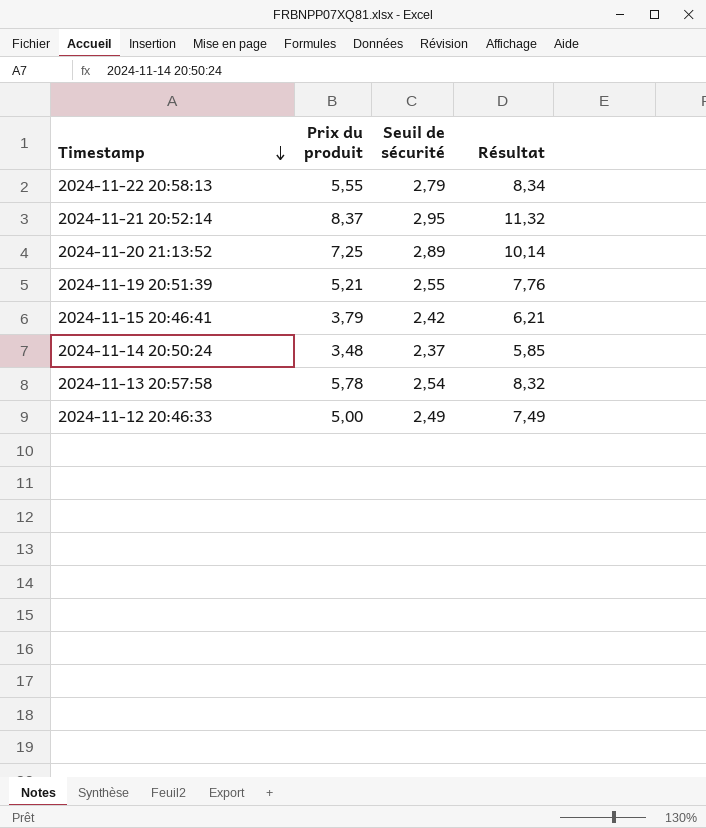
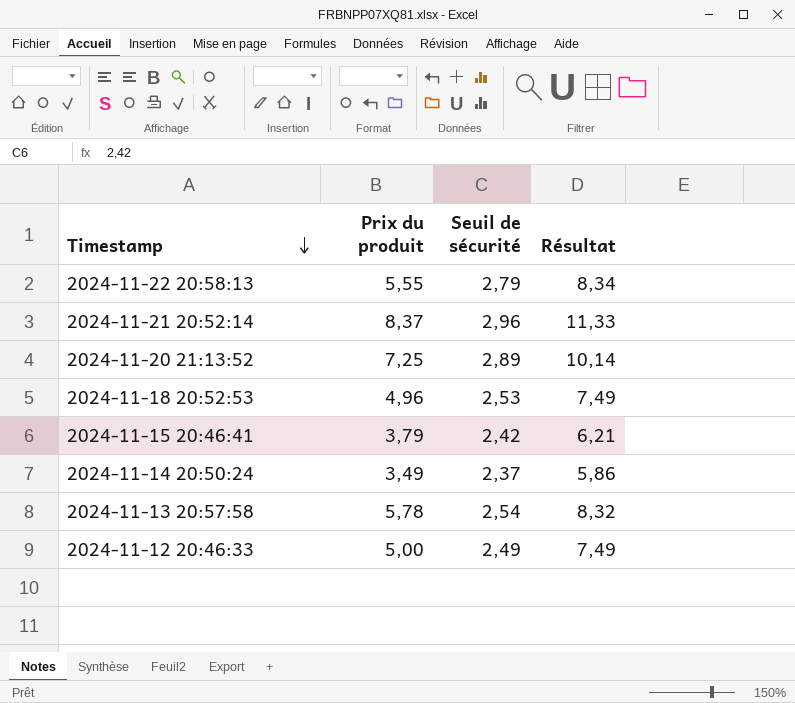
row 2024-11-19 20:51:39: 5,21 | 2,55 | 7,76 -> none
2024-11-21 20:52:14 | Seuil de sécurité: 2,95 -> 2,96
2024-11-21 20:52:14 | Résultat: 11,32 -> 11,33
row 2024-11-18 20:52:53: none -> 4,96 | 2,53 | 7,49
2024-11-14 20:50:24 | Prix du produit: 3,48 -> 3,49
2024-11-14 20:50:24 | Résultat: 5,85 -> 5,86

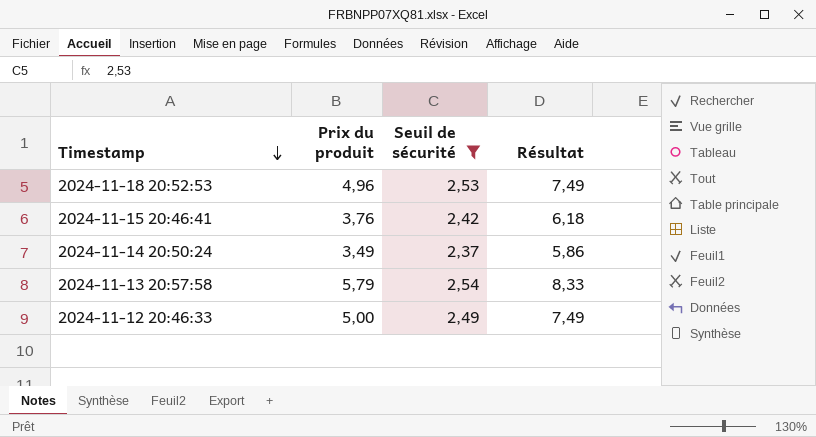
filter: none -> Seuil de sécurité <= 2,54
2024-11-15 20:46:41 | Prix du produit: 3,79 -> 3,76
2024-11-15 20:46:41 | Résultat: 6,21 -> 6,18
2024-11-13 20:57:58 | Prix du produit: 5,78 -> 5,79
2024-11-13 20:57:58 | Résultat: 8,32 -> 8,33

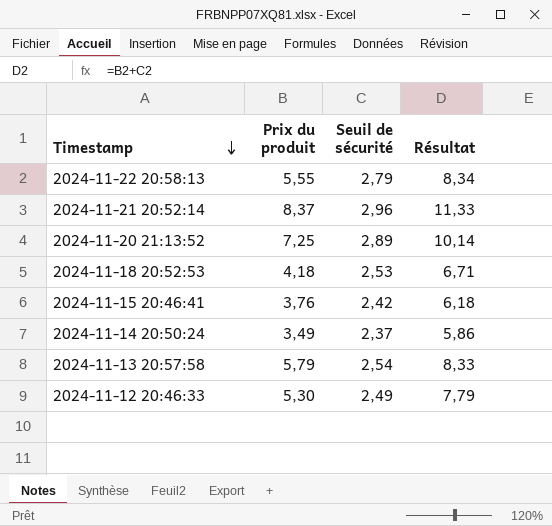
filter: Seuil de sécurité <= 2,54 -> none
2024-11-18 20:52:53 | Prix du produit: 4,96 -> 4,18
2024-11-18 20:52:53 | Résultat: 7,49 -> 6,71
2024-11-12 20:46:33 | Prix du produit: 5,00 -> 5,30
2024-11-12 20:46:33 | Résultat: 7,49 -> 7,79

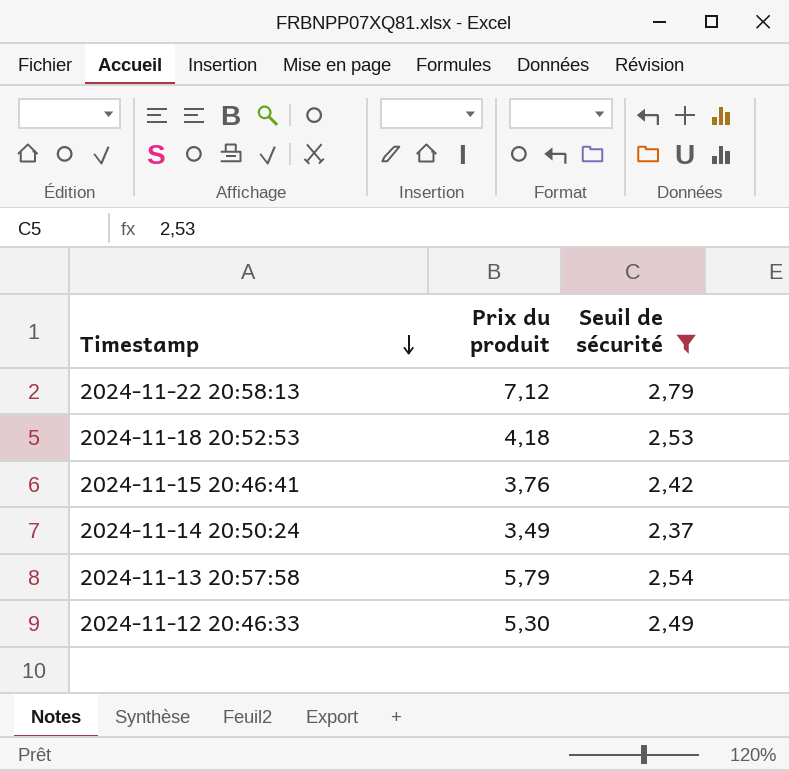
filter: none -> Seuil de sécurité <= 2,79
column Résultat | formula: [Prix du produit] + [Seuil de sécurité] -> none
2024-11-22 20:58:13 | Prix du produit: 5,55 -> 7,12

